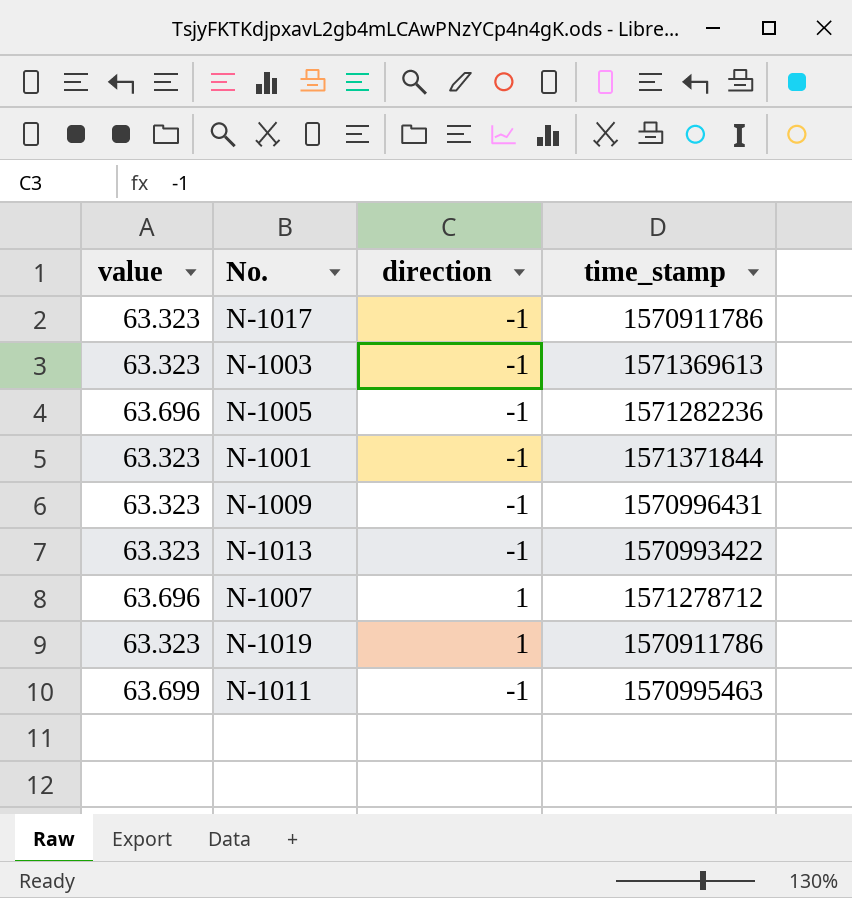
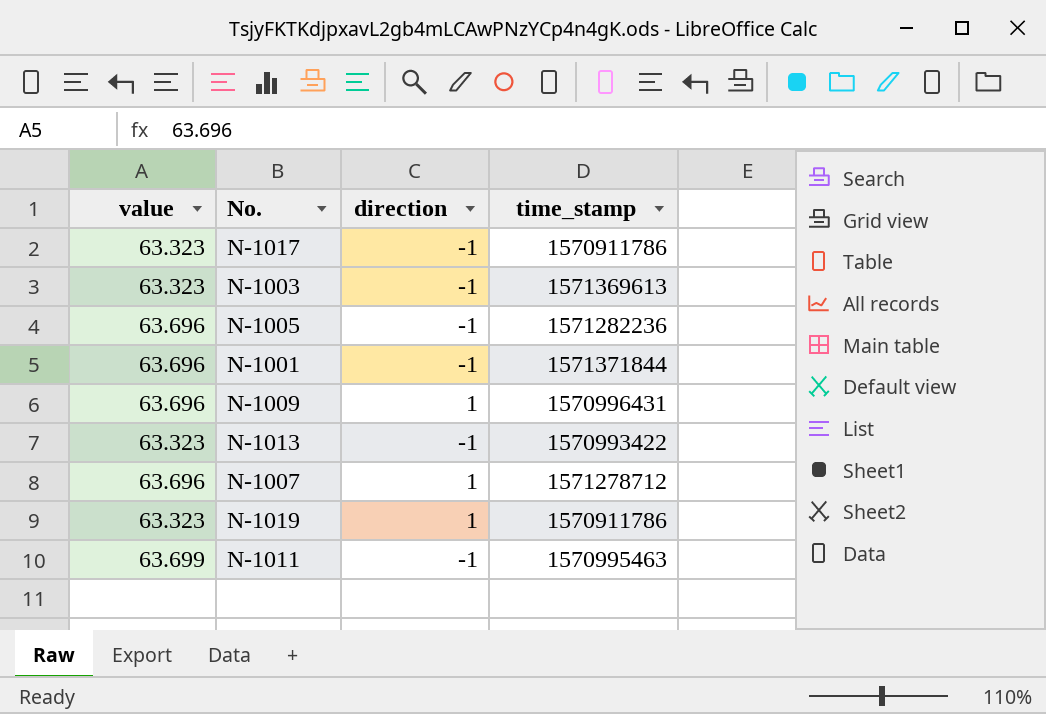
N-1001 | value: 63.323 -> 63.696
N-1009 | value: 63.323 -> 63.696
N-1009 | direction: -1 -> 1

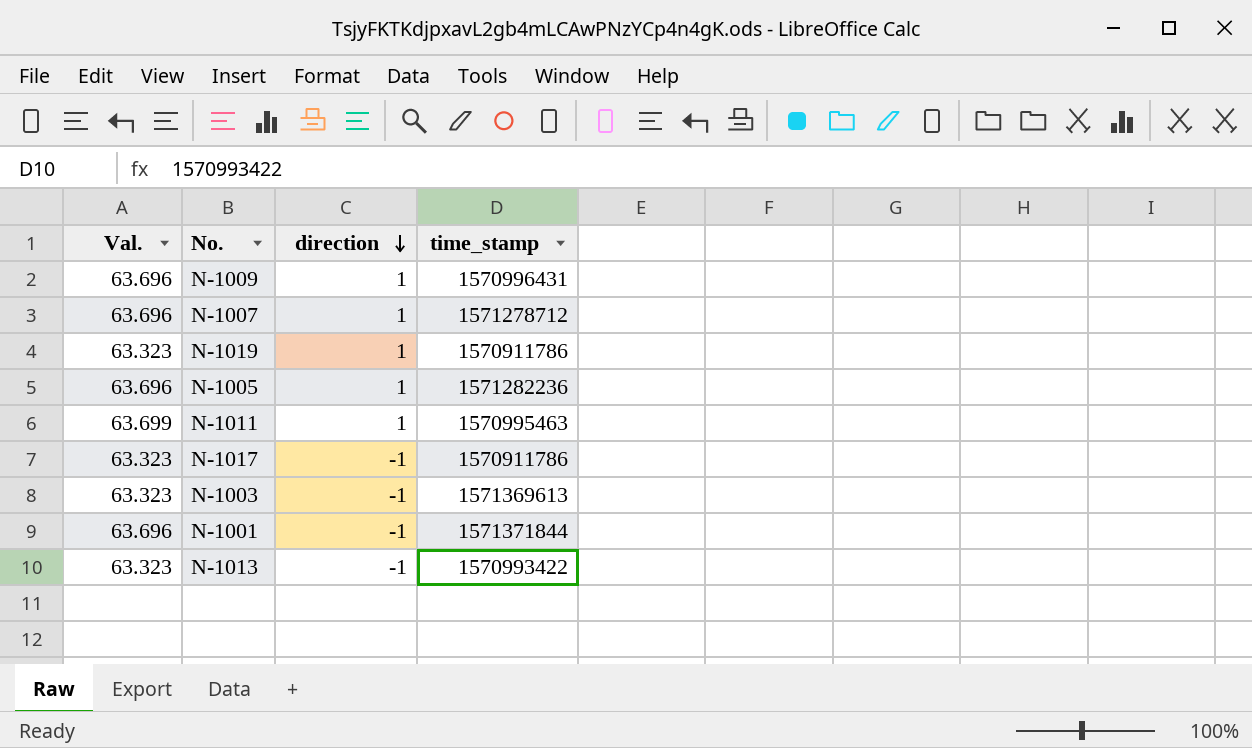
row order: none -> direction descending
column name: value -> Val.
N-1005 | direction: -1 -> 1
N-1011 | direction: -1 -> 1

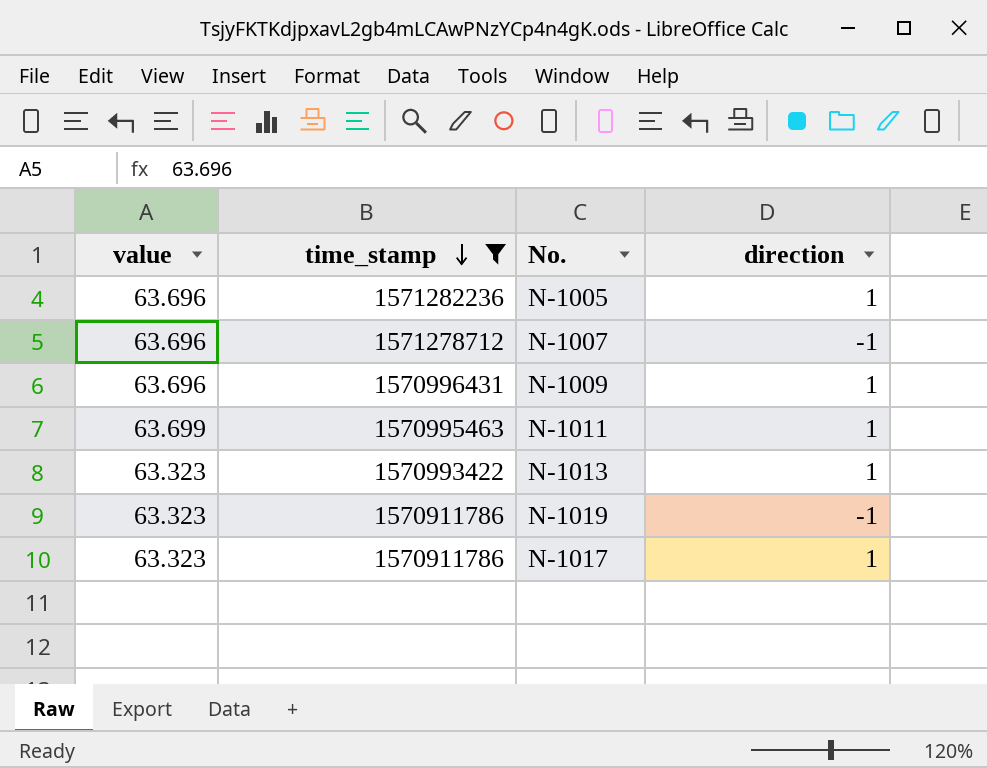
filter: none -> time_stamp <= 1571282236
row order: direction descending -> time_stamp descending
column name: Val. -> value
column time_stamp | position: 4 -> 2
N-1007 | direction: 1 -> -1
N-1013 | direction: -1 -> 1
N-1019 | direction: 1 -> -1
N-1017 | direction: -1 -> 1

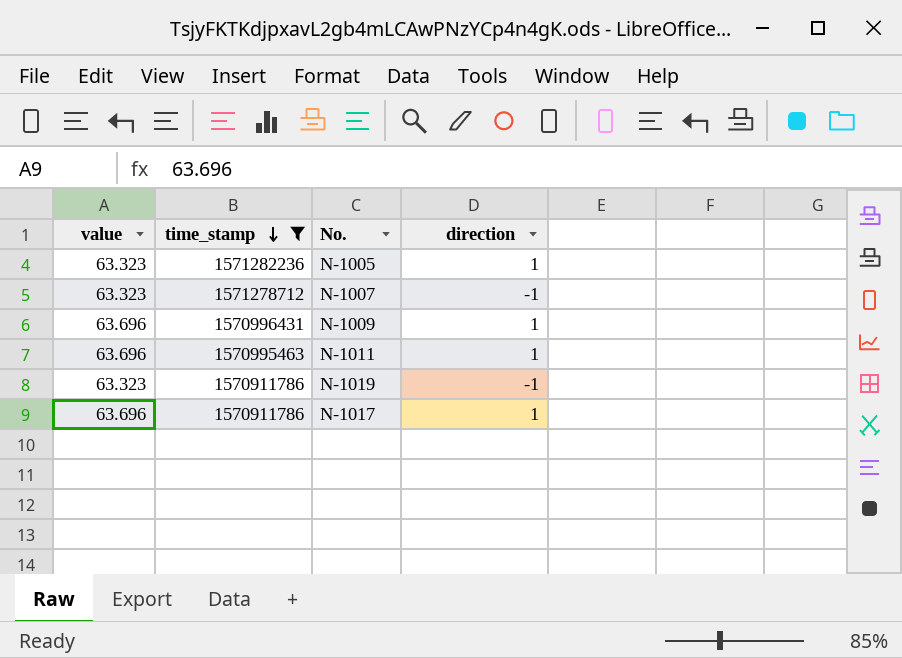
row N-1013: 63.323 | 1570993422 | 1 -> none
N-1005 | value: 63.696 -> 63.323
N-1007 | value: 63.696 -> 63.323
N-1011 | value: 63.699 -> 63.696
N-1017 | value: 63.323 -> 63.696

